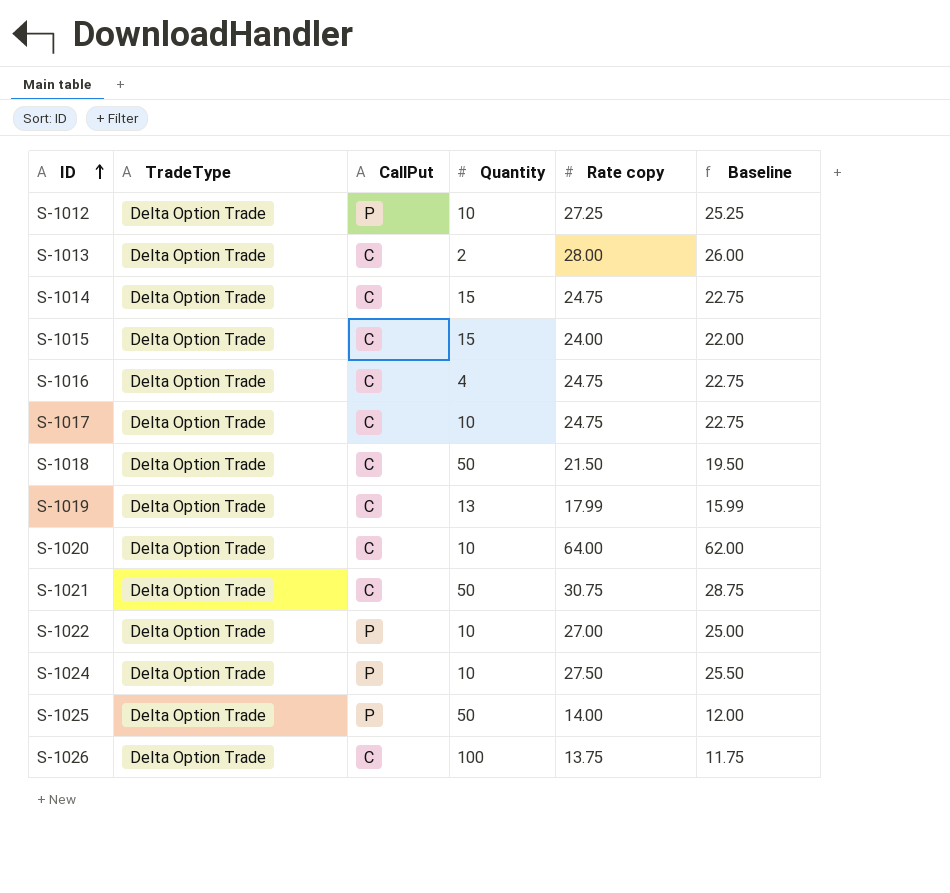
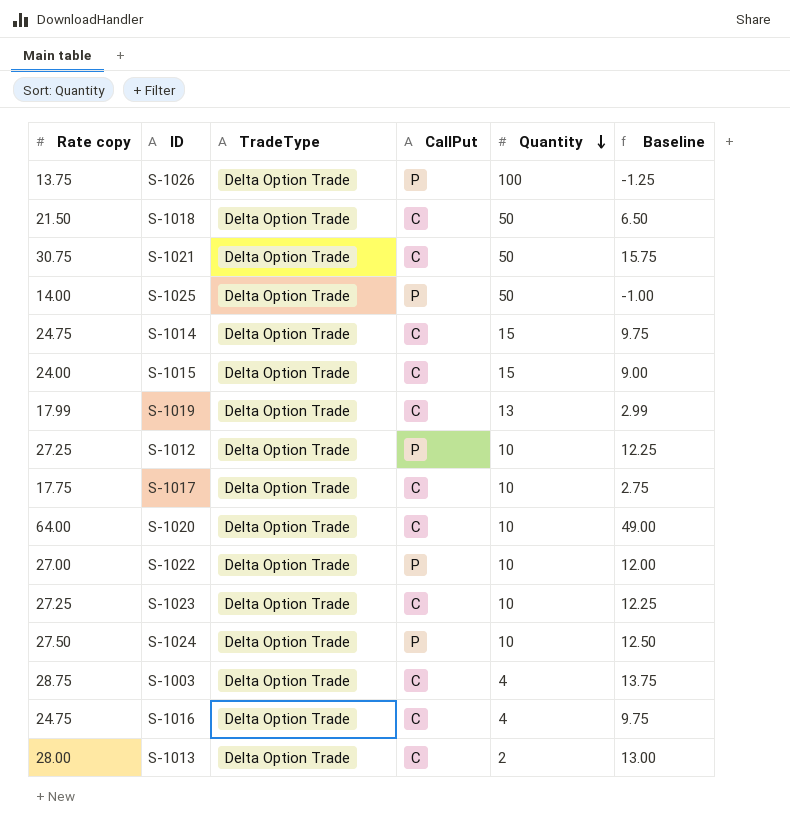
row order: ID ascending -> Quantity descending
column Rate copy | position: 5 -> 1
column Baseline | formula: [Rate copy] - 2 -> [Rate copy] - 15
S-1026 | CallPut: C -> P
S-1017 | Rate copy: 24.75 -> 17.75
row S-1023: none -> 27.25 | Delta Option Trade | C | 10 | 12.25
row S-1003: none -> 28.75 | Delta Option Trade | C | 4 | 13.75

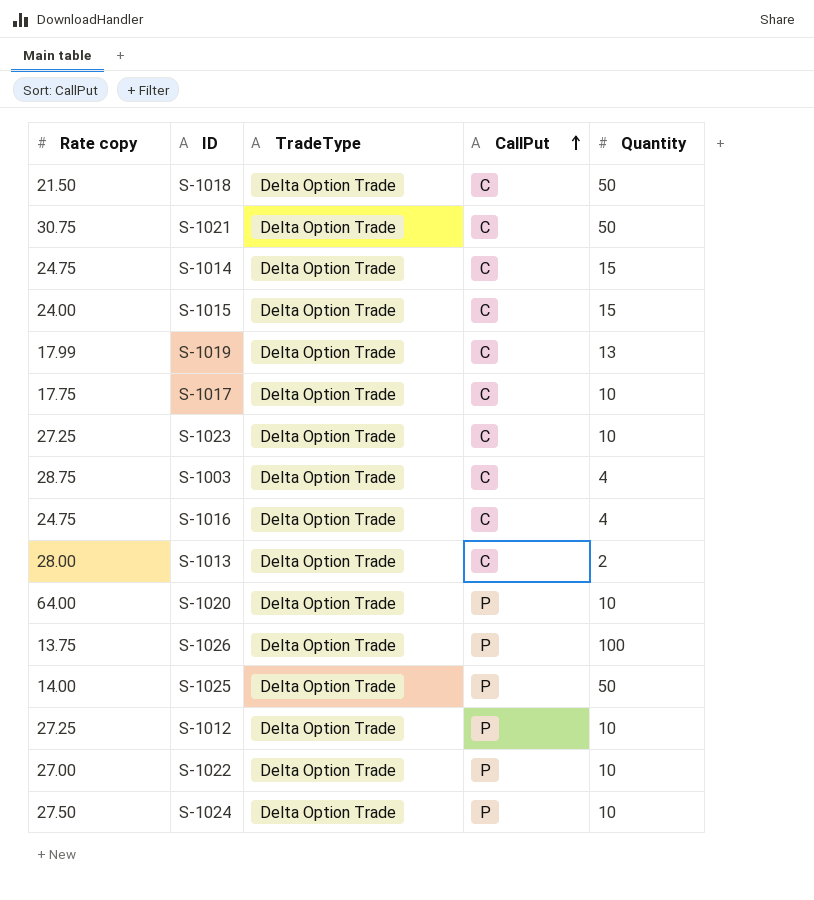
row order: Quantity descending -> CallPut ascending
column Baseline | formula: [Rate copy] - 15 -> none
S-1020 | CallPut: C -> P

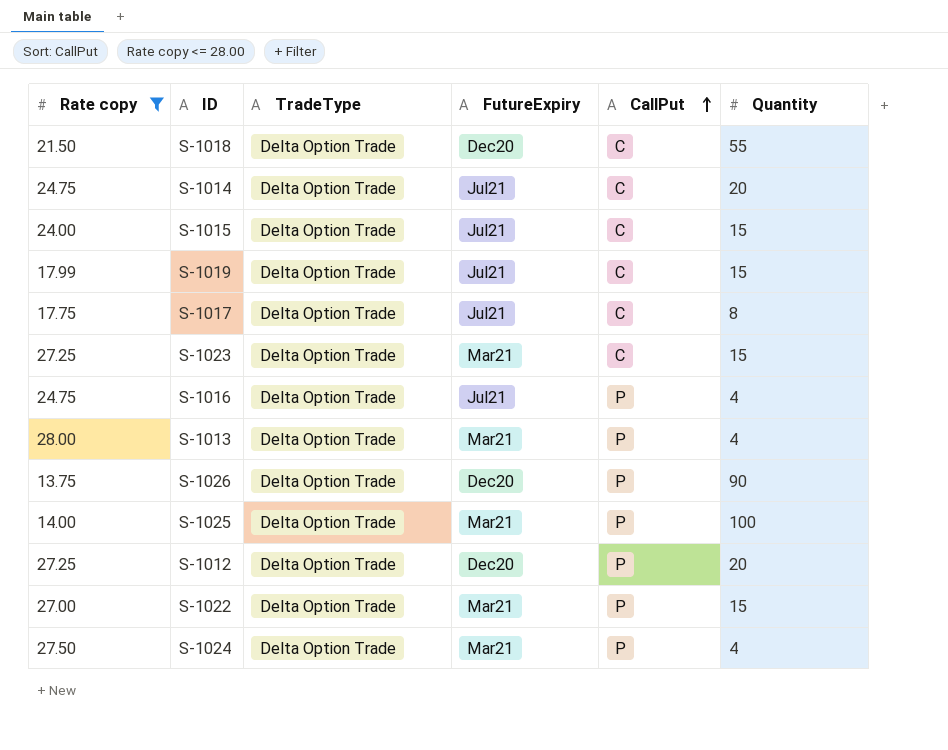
filter: none -> Rate copy <= 28.00
column FutureExpiry | position: none -> 4
S-1018 | Quantity: 50 -> 55
S-1014 | Quantity: 15 -> 20
S-1019 | Quantity: 13 -> 15
S-1017 | Quantity: 10 -> 8
S-1023 | Quantity: 10 -> 15
S-1016 | CallPut: C -> P
S-1013 | CallPut: C -> P
S-1013 | Quantity: 2 -> 4
S-1026 | Quantity: 100 -> 90
S-1025 | Quantity: 50 -> 100
S-1012 | Quantity: 10 -> 20
S-1022 | Quantity: 10 -> 15
S-1024 | Quantity: 10 -> 4

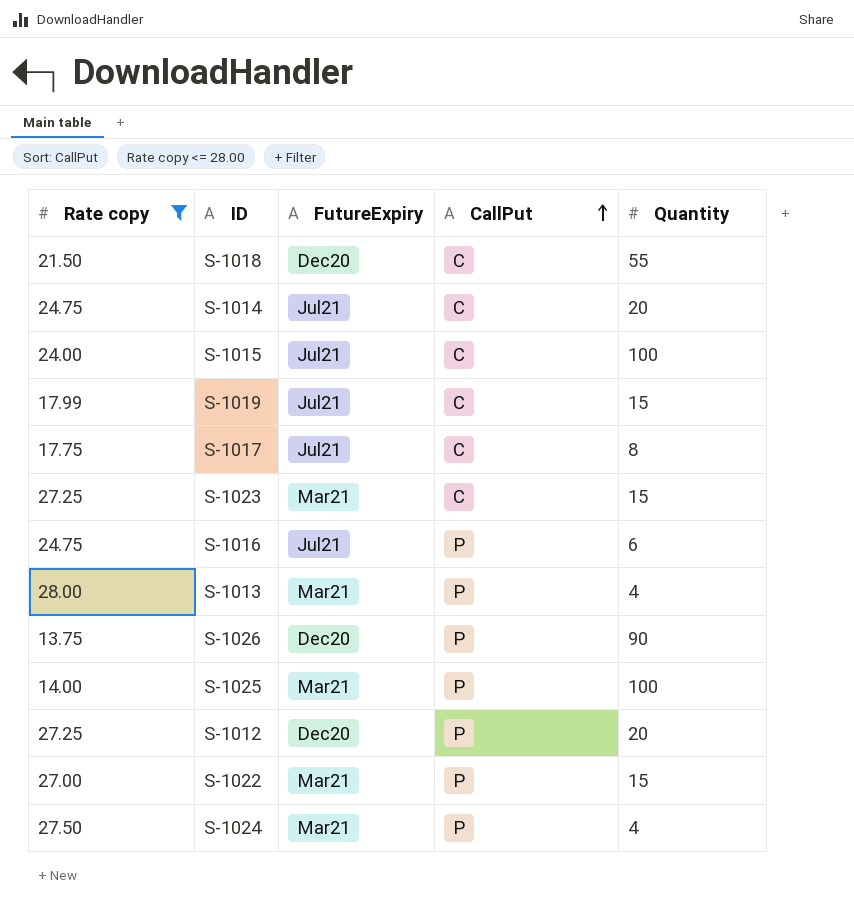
column TradeType | position: 3 -> none
S-1015 | Quantity: 15 -> 100
S-1016 | Quantity: 4 -> 6

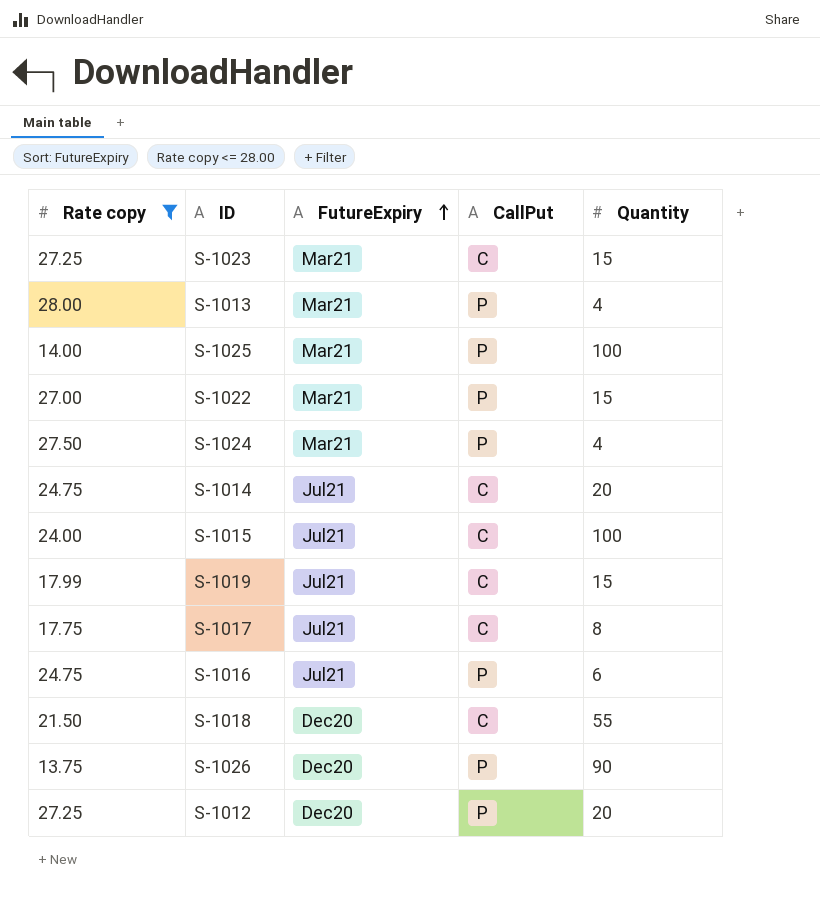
row order: CallPut ascending -> FutureExpiry ascending

